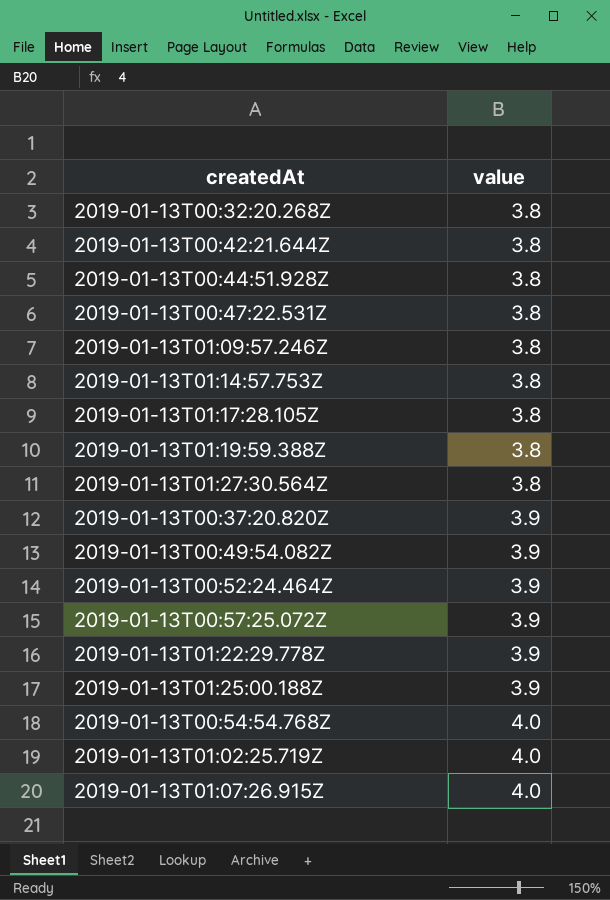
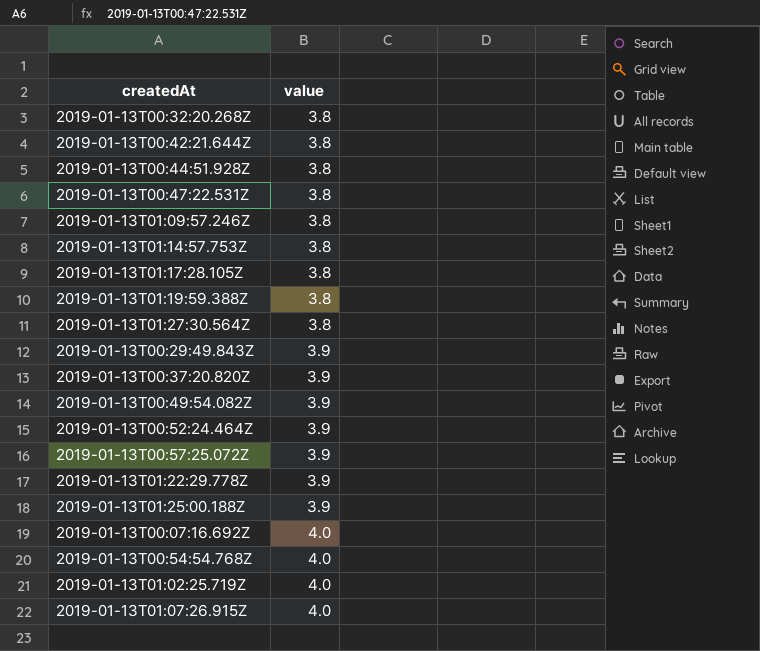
row 2019-01-13T00:29:49.843Z: none -> 3.9
row 2019-01-13T00:07:16.692Z: none -> 4.0

